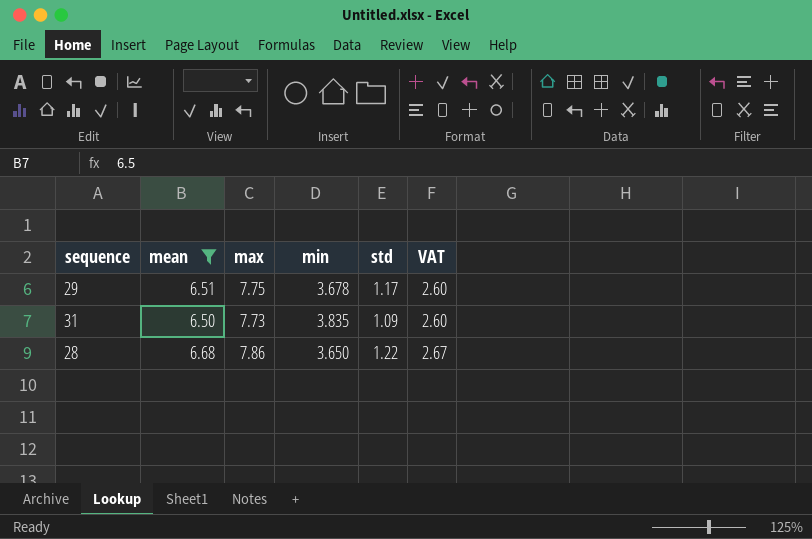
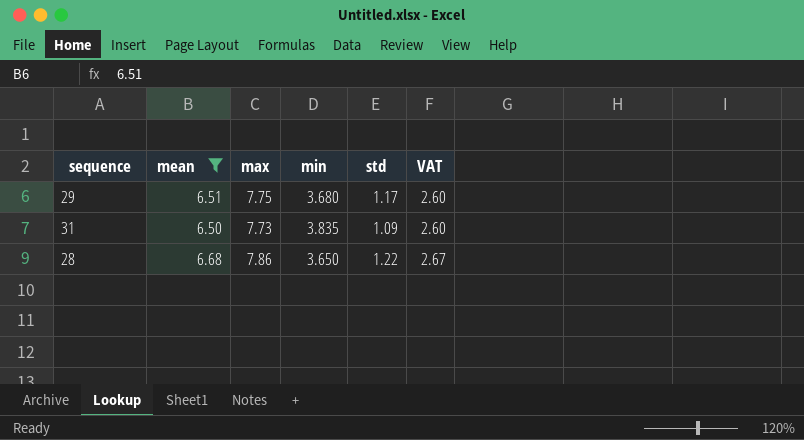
29 | min: 3.678 -> 3.680

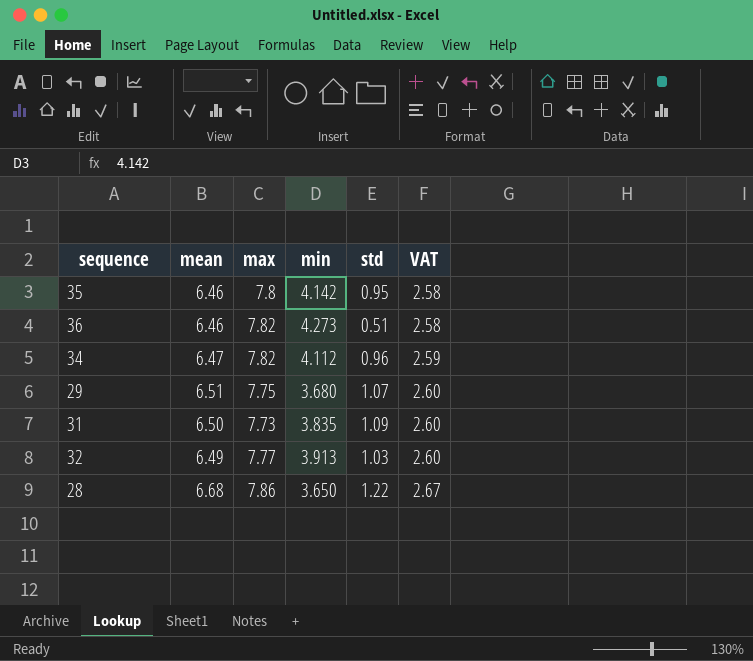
filter: mean >= 6.50 -> none
29 | std: 1.17 -> 1.07

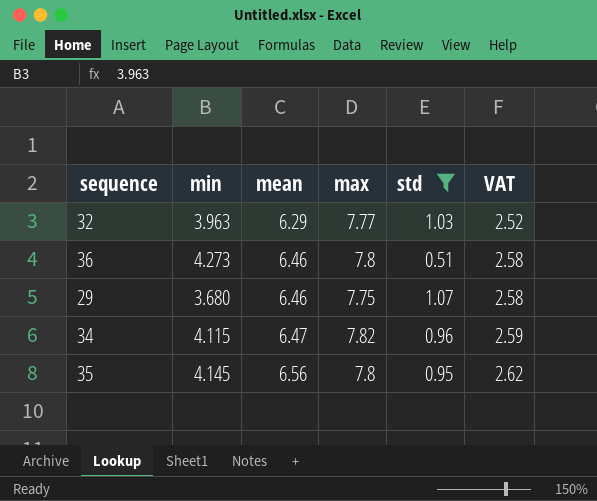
filter: none -> std <= 1.07
row order: VAT ascending -> mean ascending
column min | position: 4 -> 2
32 | min: 3.913 -> 3.963
32 | mean: 6.49 -> 6.29
32 | VAT: 2.60 -> 2.52
36 | max: 7.82 -> 7.8
29 | mean: 6.51 -> 6.46
29 | VAT: 2.60 -> 2.58
34 | min: 4.112 -> 4.115
35 | min: 4.142 -> 4.145
35 | mean: 6.46 -> 6.56
35 | VAT: 2.58 -> 2.62

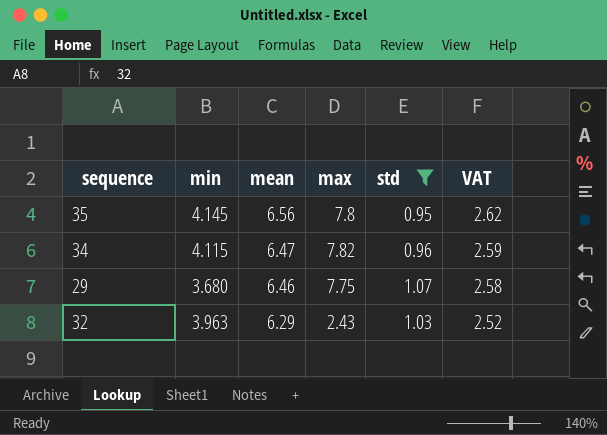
row order: mean ascending -> mean descending
row 36: 4.273 | 6.46 | 7.8 | 0.51 | 2.58 -> none
32 | max: 7.77 -> 2.43

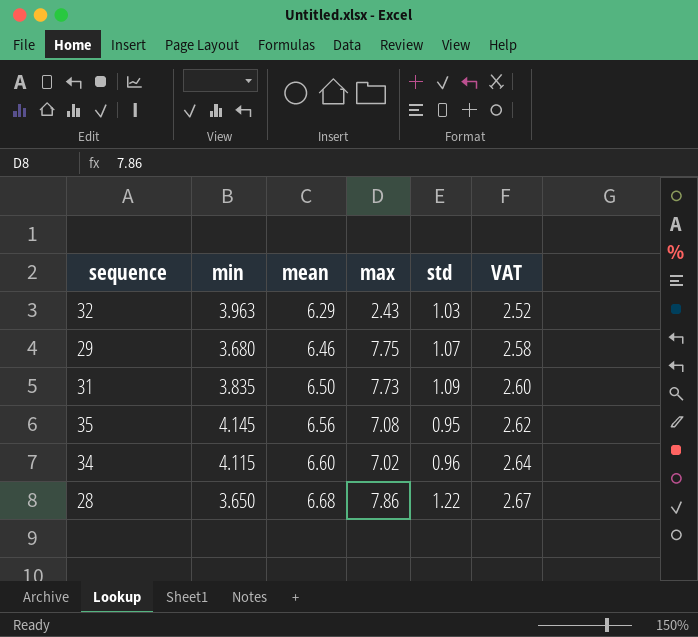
filter: std <= 1.07 -> none
row order: mean descending -> mean ascending
35 | max: 7.8 -> 7.08
34 | mean: 6.47 -> 6.60
34 | max: 7.82 -> 7.02
34 | VAT: 2.59 -> 2.64

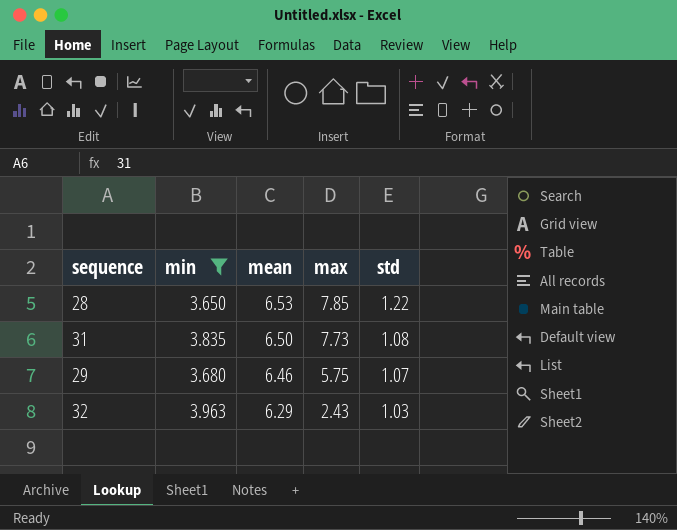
filter: none -> min <= 3.963
row order: mean ascending -> mean descending
column VAT | formula: [mean] * 0.4 -> none
28 | mean: 6.68 -> 6.53
28 | max: 7.86 -> 7.85
31 | std: 1.09 -> 1.08
29 | max: 7.75 -> 5.75

